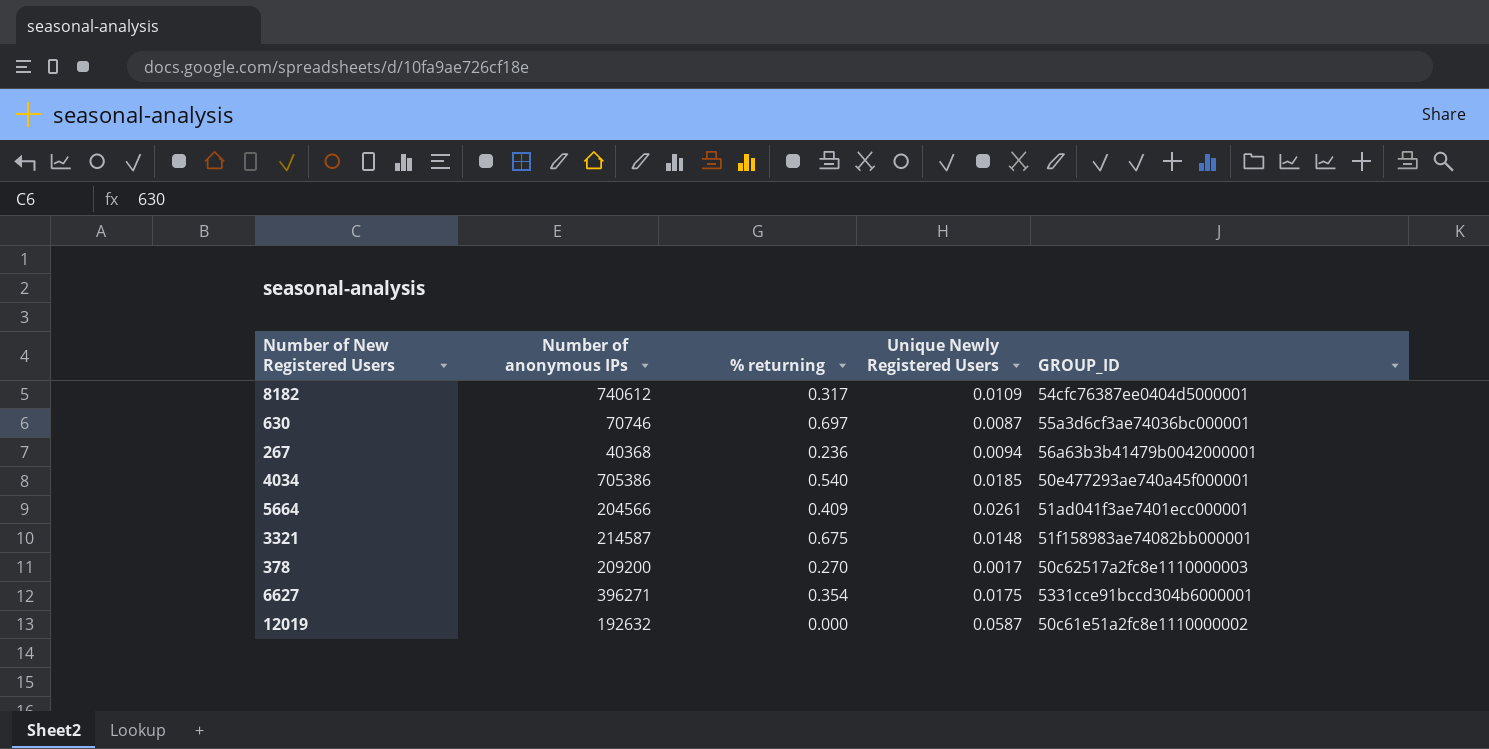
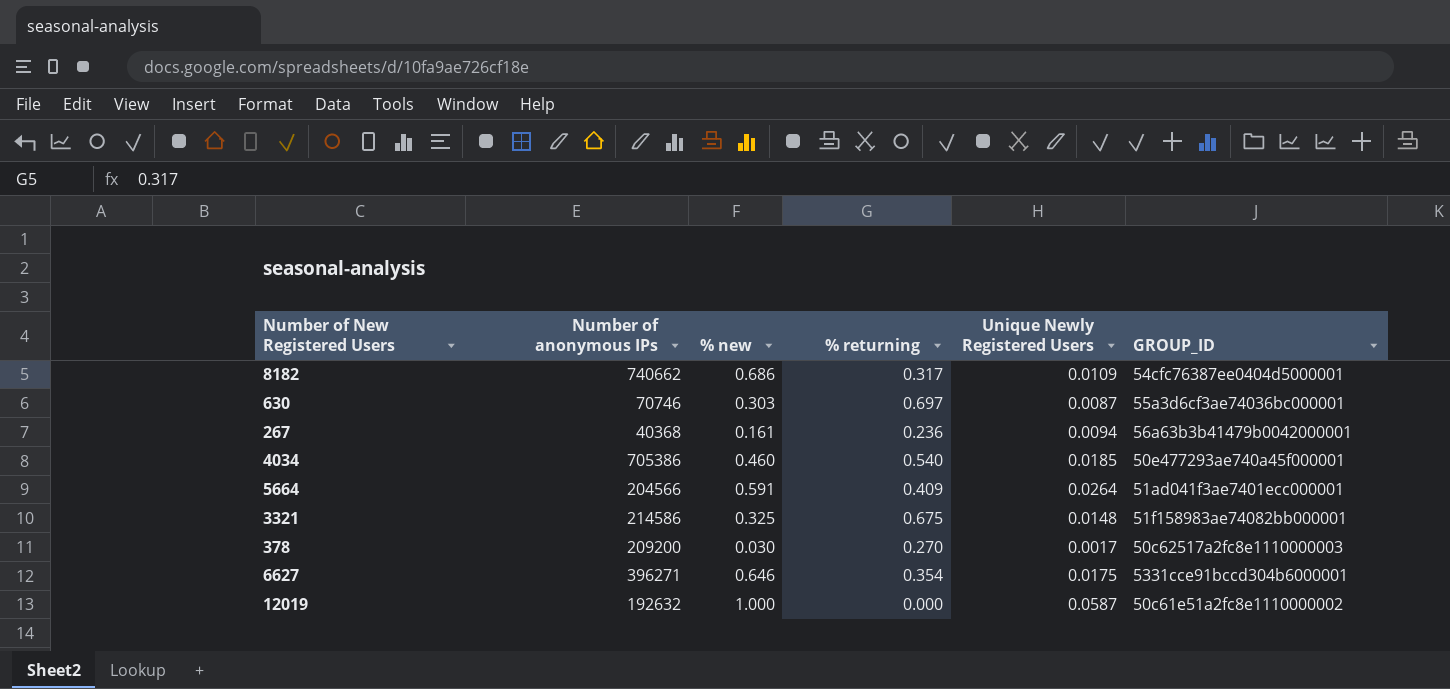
column % new | position: none -> 3
8182 | Number of anonymous IPs: 740612 -> 740662
5664 | Unique Newly Registered Users: 0.0261 -> 0.0264
3321 | Number of anonymous IPs: 214587 -> 214586

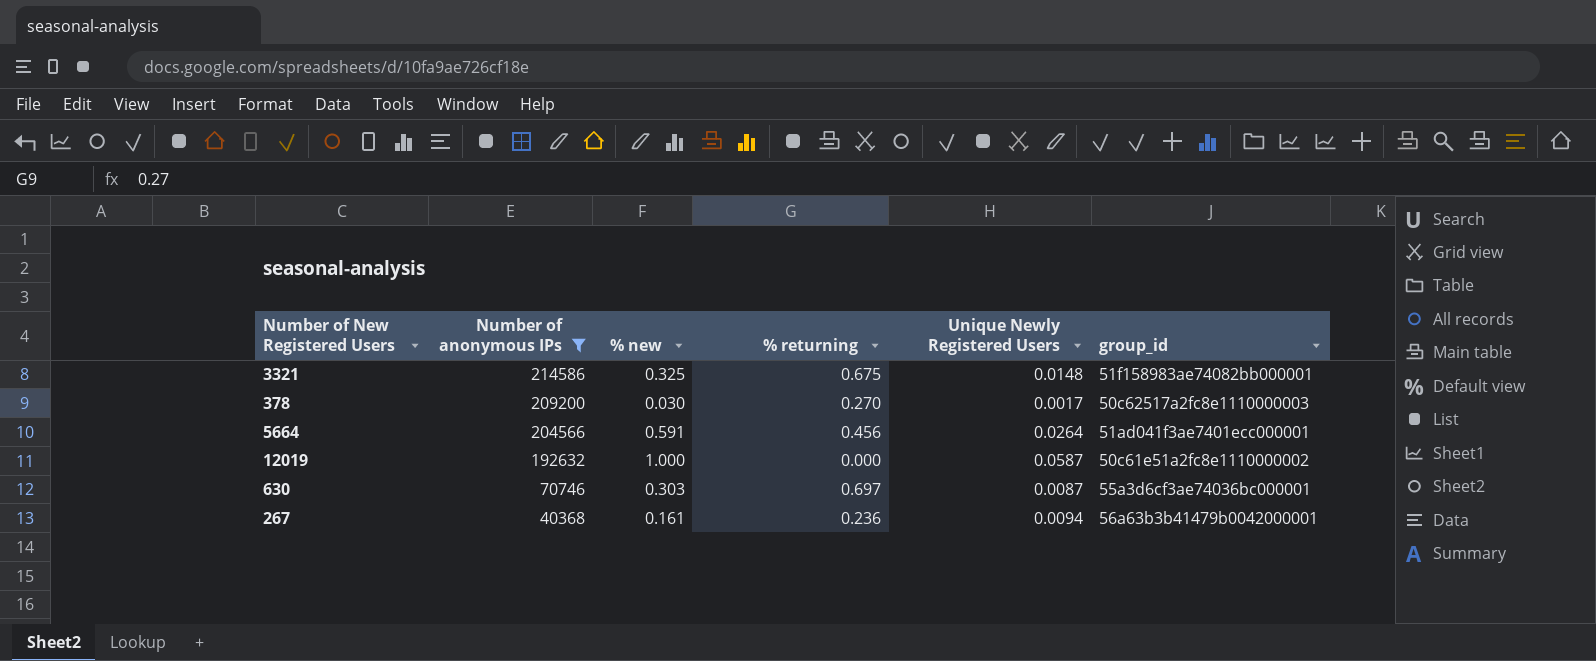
filter: none -> Number of anonymous IPs <= 214586
row order: none -> Number of anonymous IPs descending
column name: GROUP_ID -> group_id
5664 | % returning: 0.409 -> 0.456

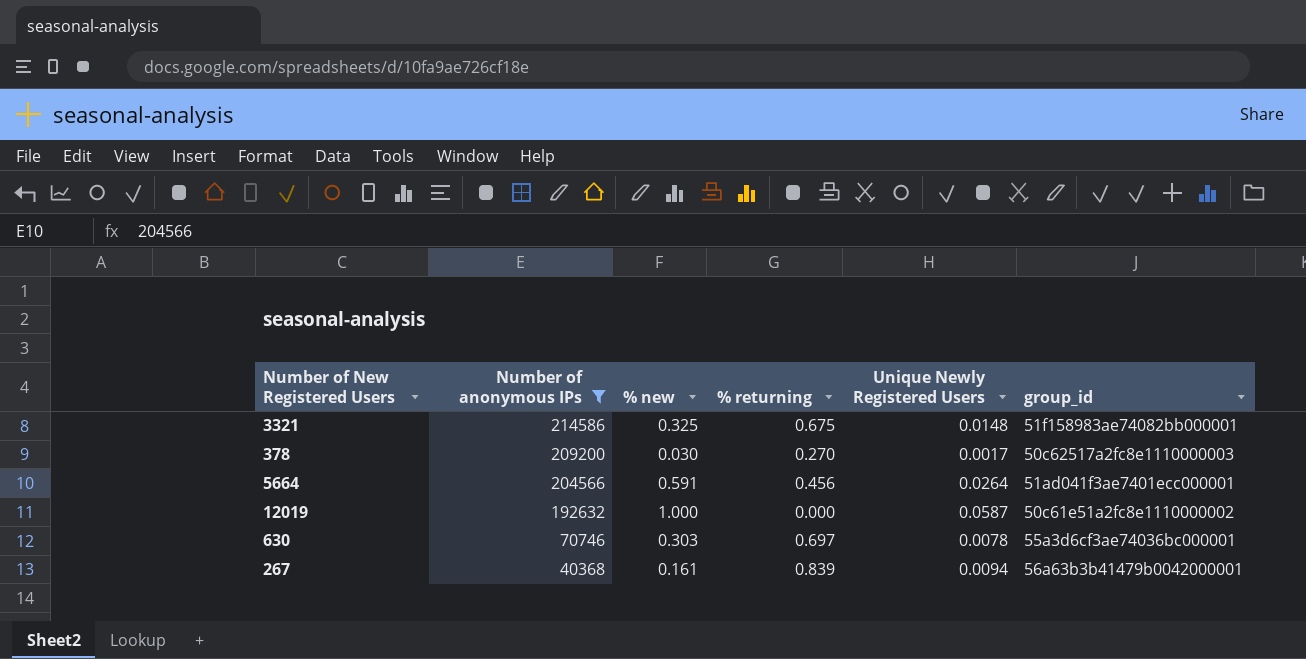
630 | Unique Newly Registered Users: 0.0087 -> 0.0078
267 | % returning: 0.236 -> 0.839

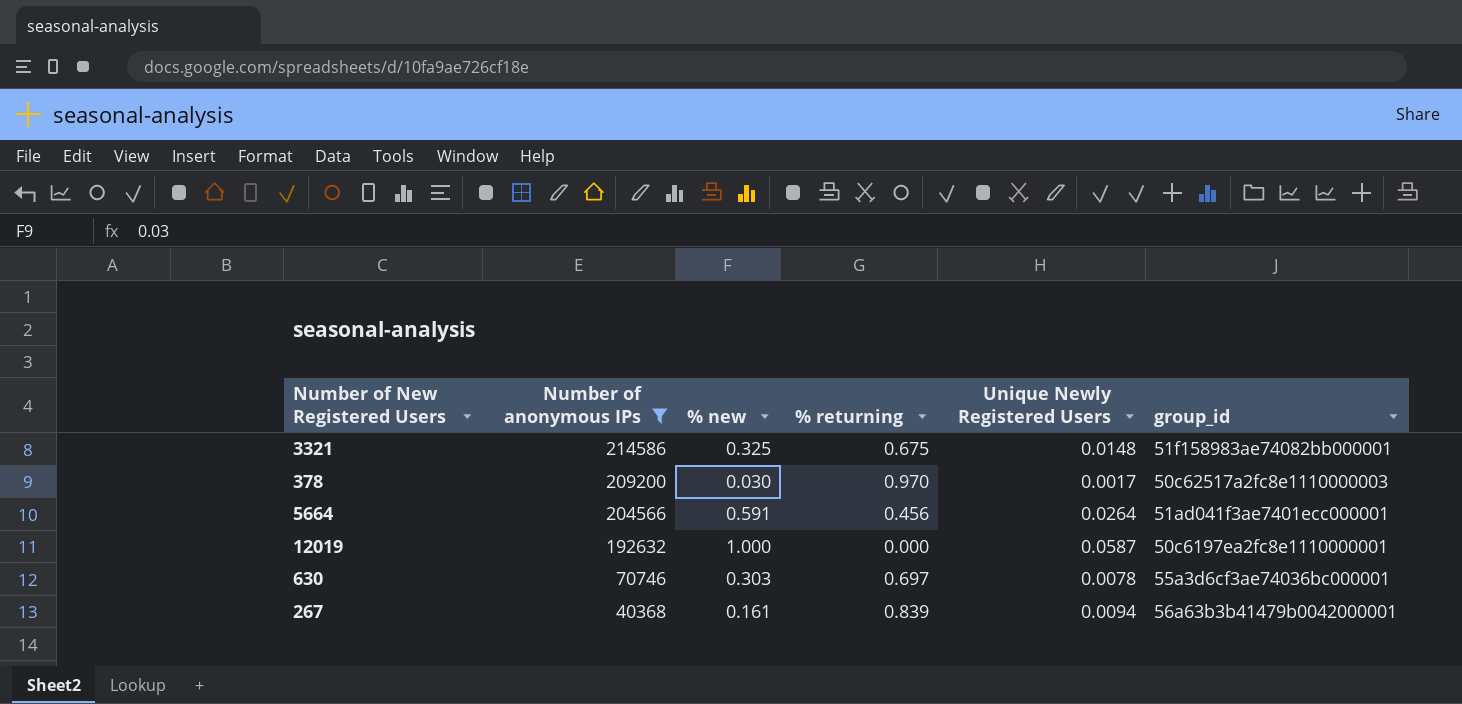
378 | % returning: 0.270 -> 0.970
12019 | group_id: 50c61e51a2fc8e1110000002 -> 50c6197ea2fc8e1110000001

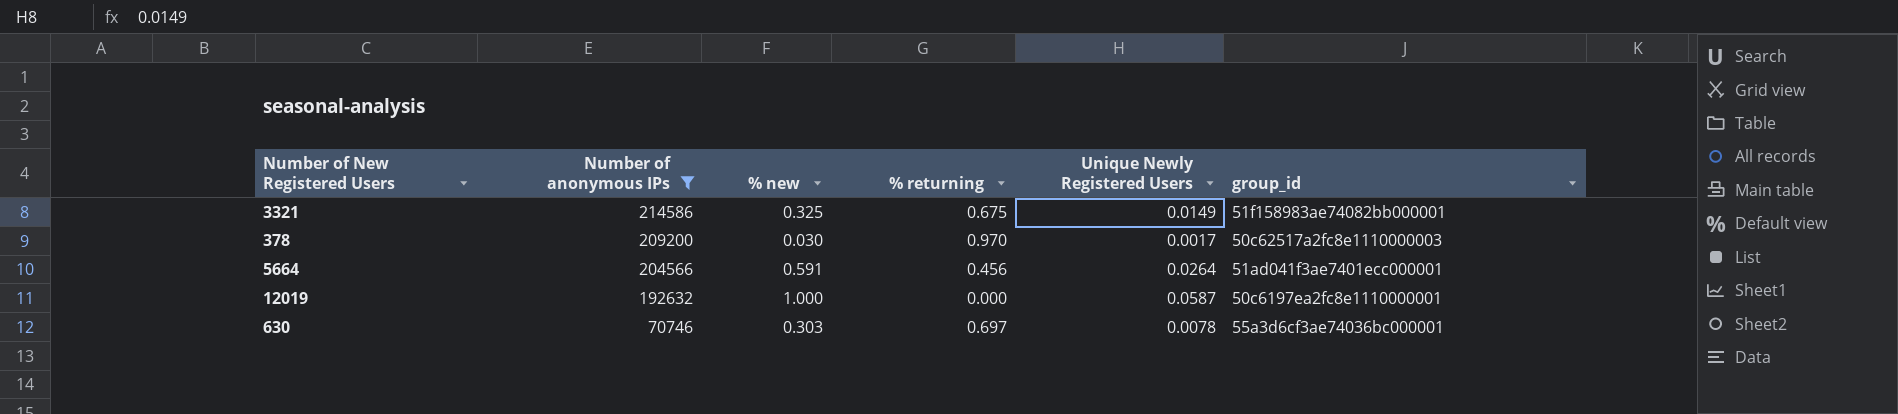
row 267: 40368 | 0.161 | 0.839 | 0.0094 | 56a63b3b41479b0042000001 -> none
3321 | Unique Newly Registered Users: 0.0148 -> 0.0149

